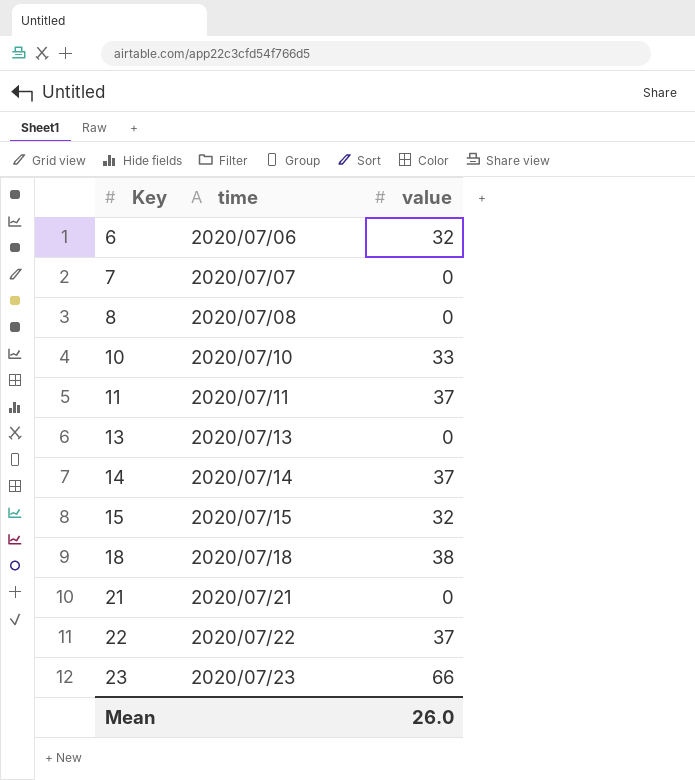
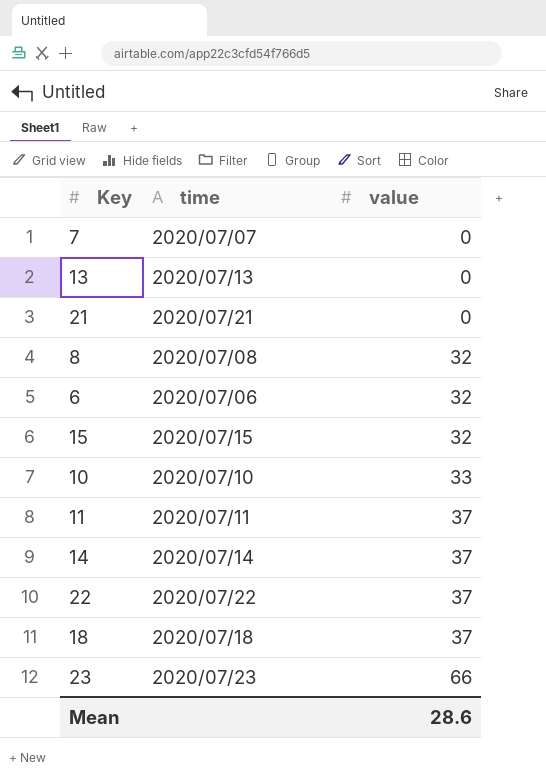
row order: Key ascending -> value ascending
8 | value: 0 -> 32
18 | value: 38 -> 37
Mean | value: 26.0 -> 28.6

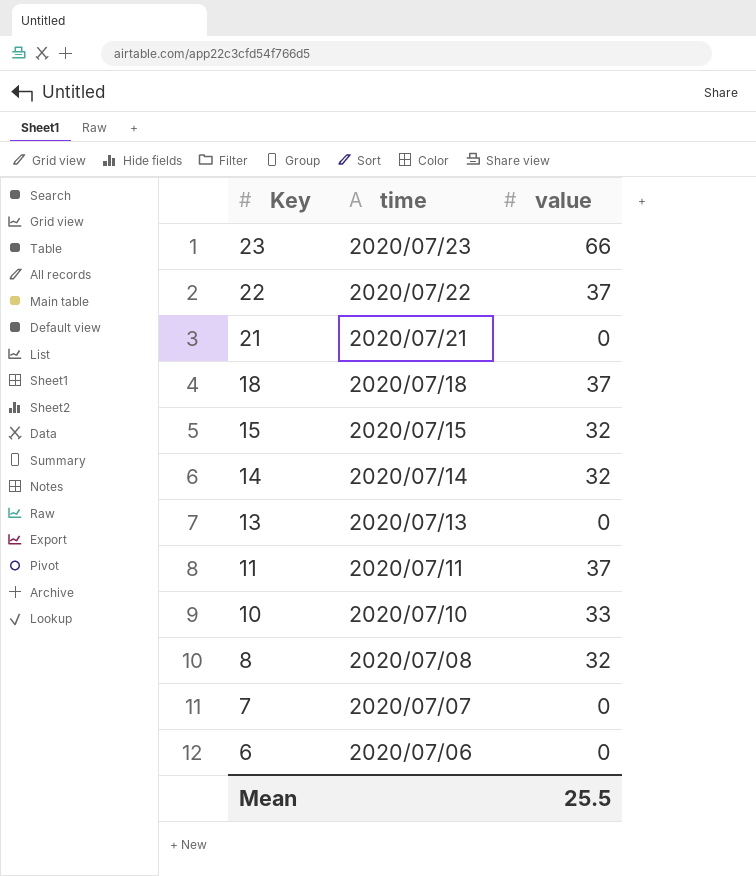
row order: value ascending -> Key descending
14 | value: 37 -> 32
6 | value: 32 -> 0
Mean | value: 28.6 -> 25.5

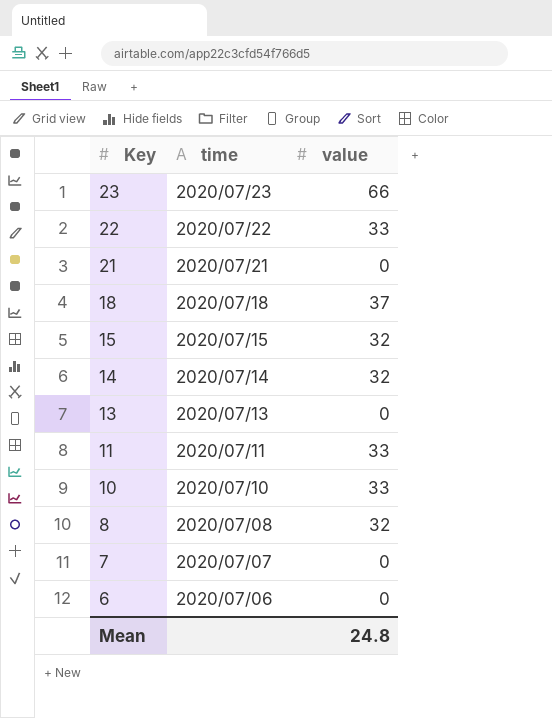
22 | value: 37 -> 33
11 | value: 37 -> 33
Mean | value: 25.5 -> 24.8

